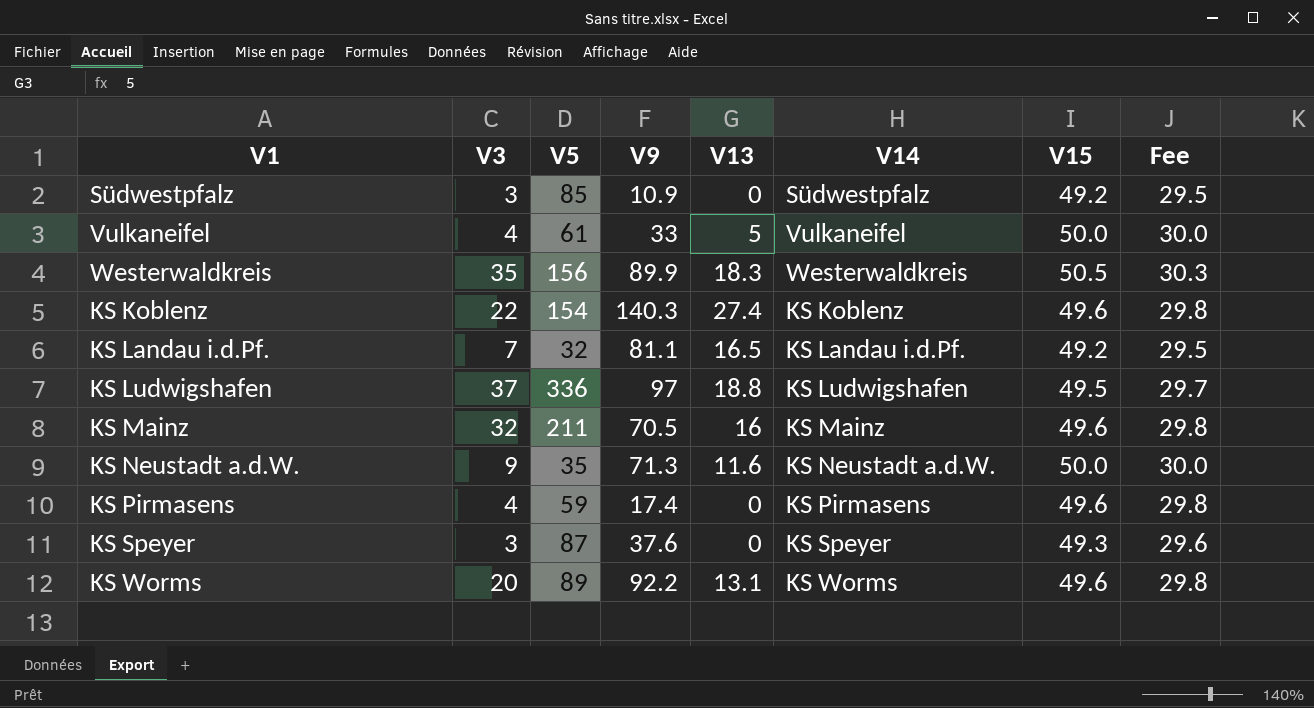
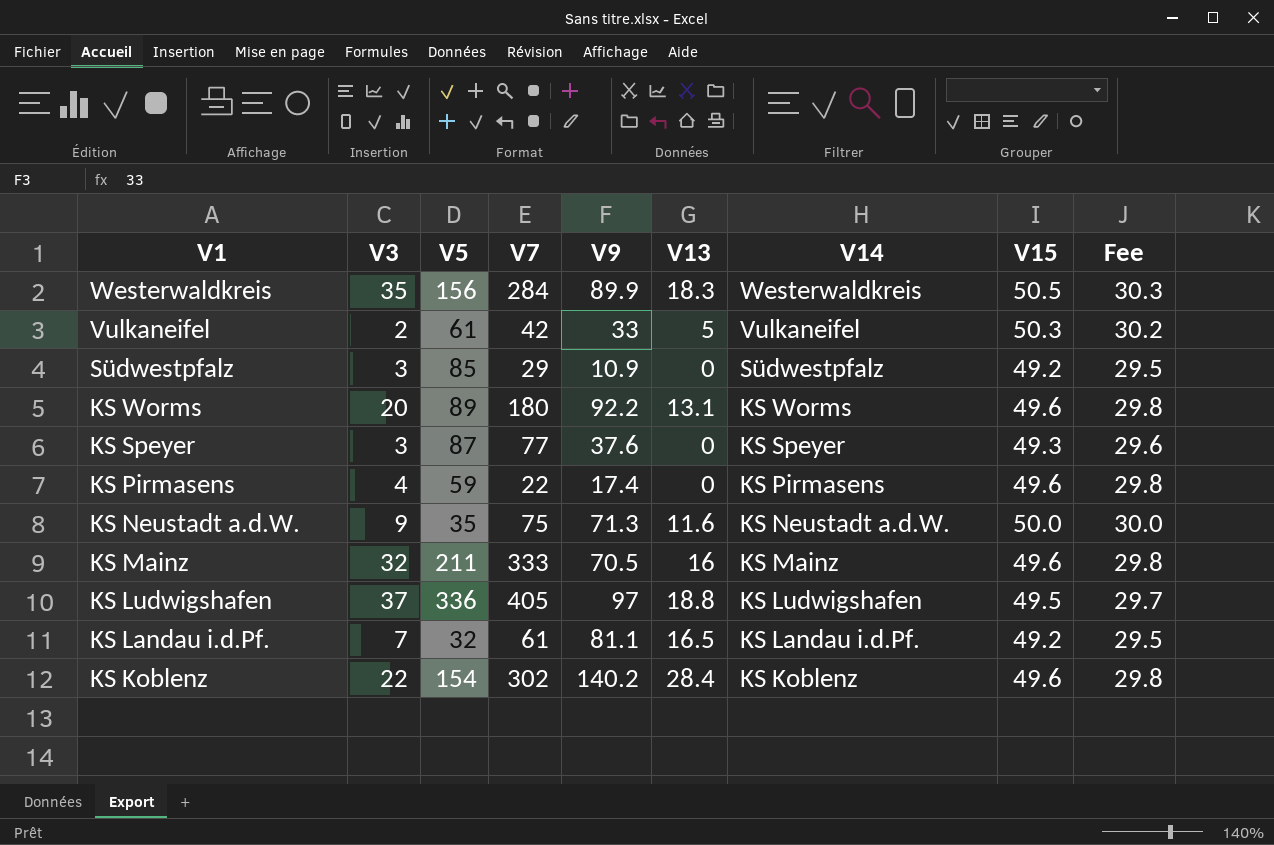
row order: none -> V1 descending
column V7 | position: none -> 4
Vulkaneifel | V3: 4 -> 2
Vulkaneifel | V15: 50.0 -> 50.3
Vulkaneifel | Fee: 30.0 -> 30.2
KS Koblenz | V9: 140.3 -> 140.2
KS Koblenz | V13: 27.4 -> 28.4

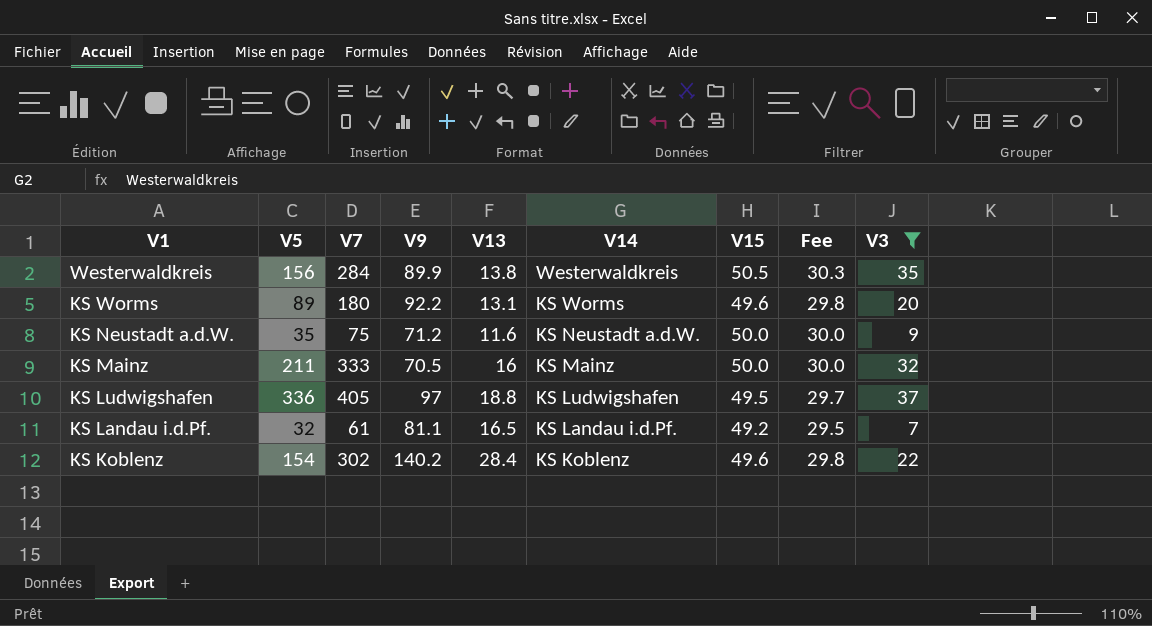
filter: none -> V3 >= 7
column V3 | position: 2 -> 9
Westerwaldkreis | V13: 18.3 -> 13.8
KS Neustadt a.d.W. | V9: 71.3 -> 71.2
KS Mainz | V15: 49.6 -> 50.0
KS Mainz | Fee: 29.8 -> 30.0

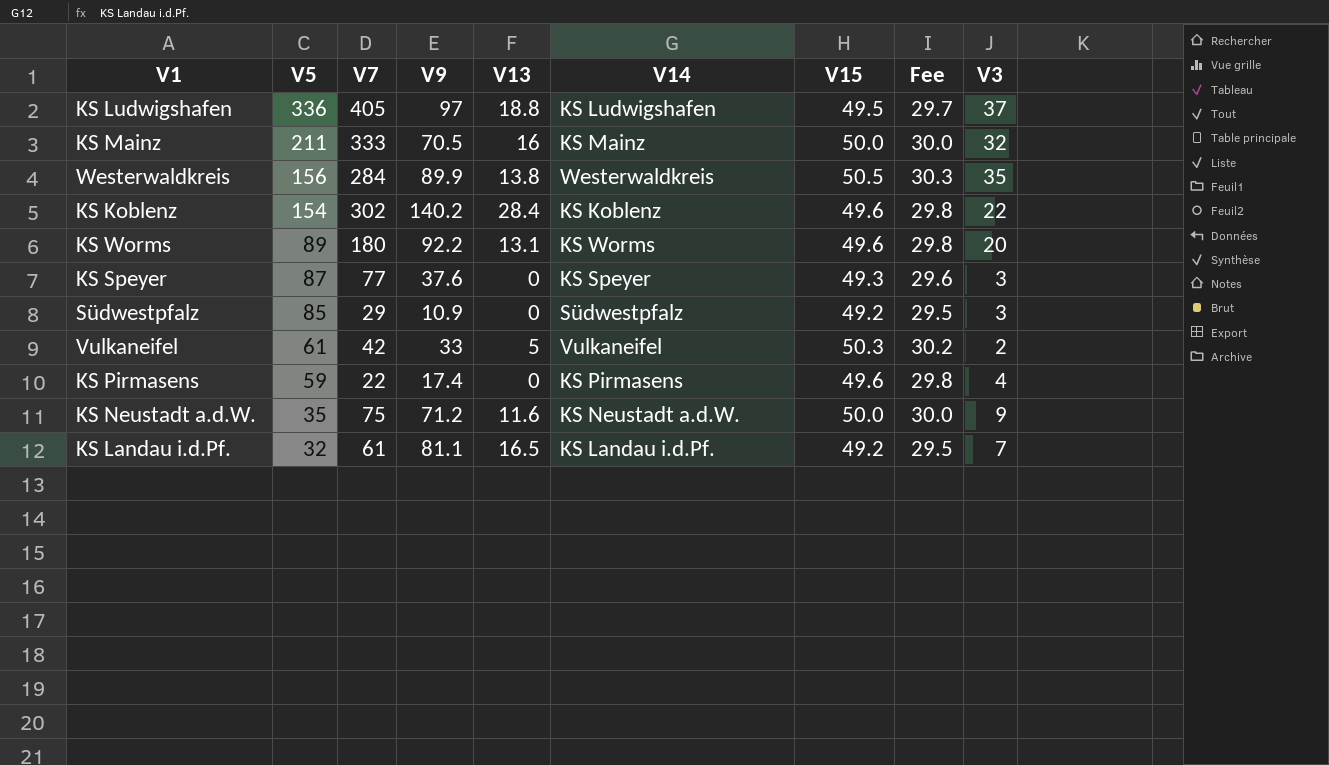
filter: V3 >= 7 -> none
row order: V1 descending -> V5 descending

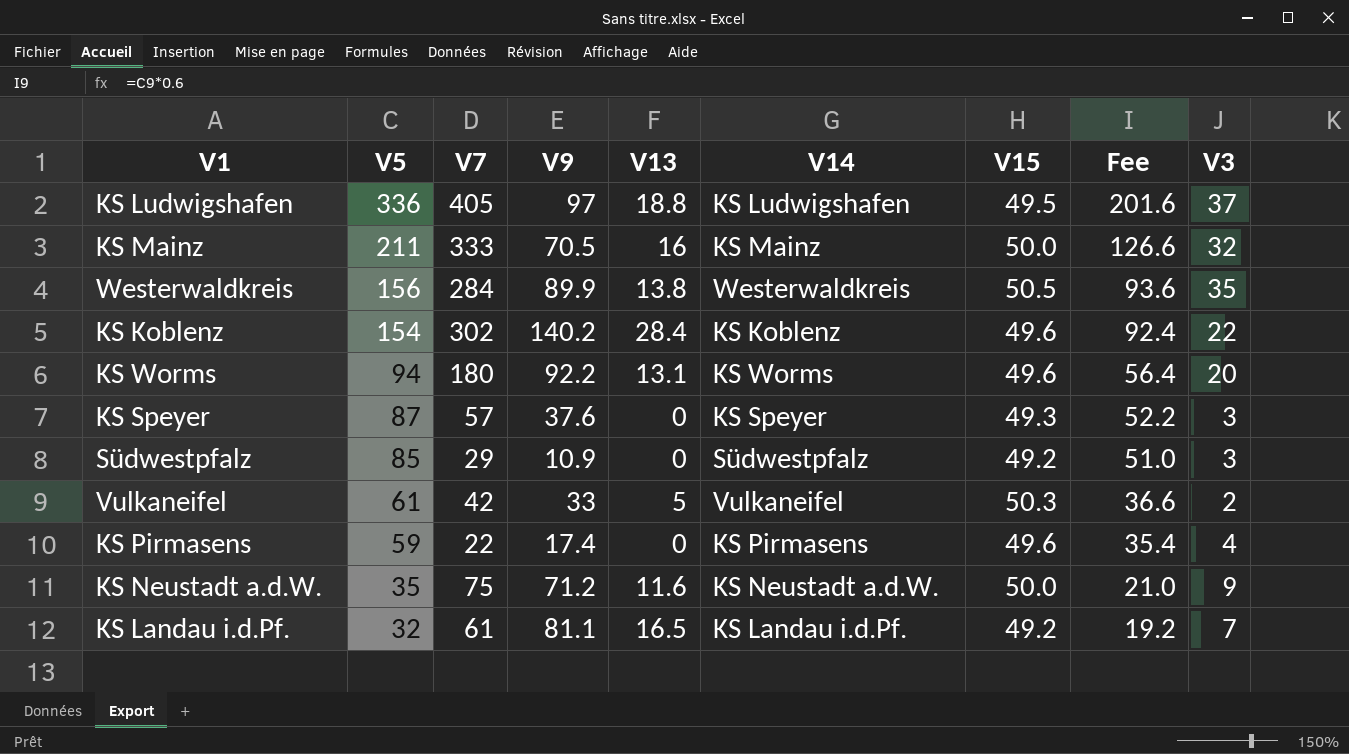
column Fee | formula: [V15] * 0.6 -> [V5] * 0.6
KS Worms | V5: 89 -> 94
KS Speyer | V7: 77 -> 57

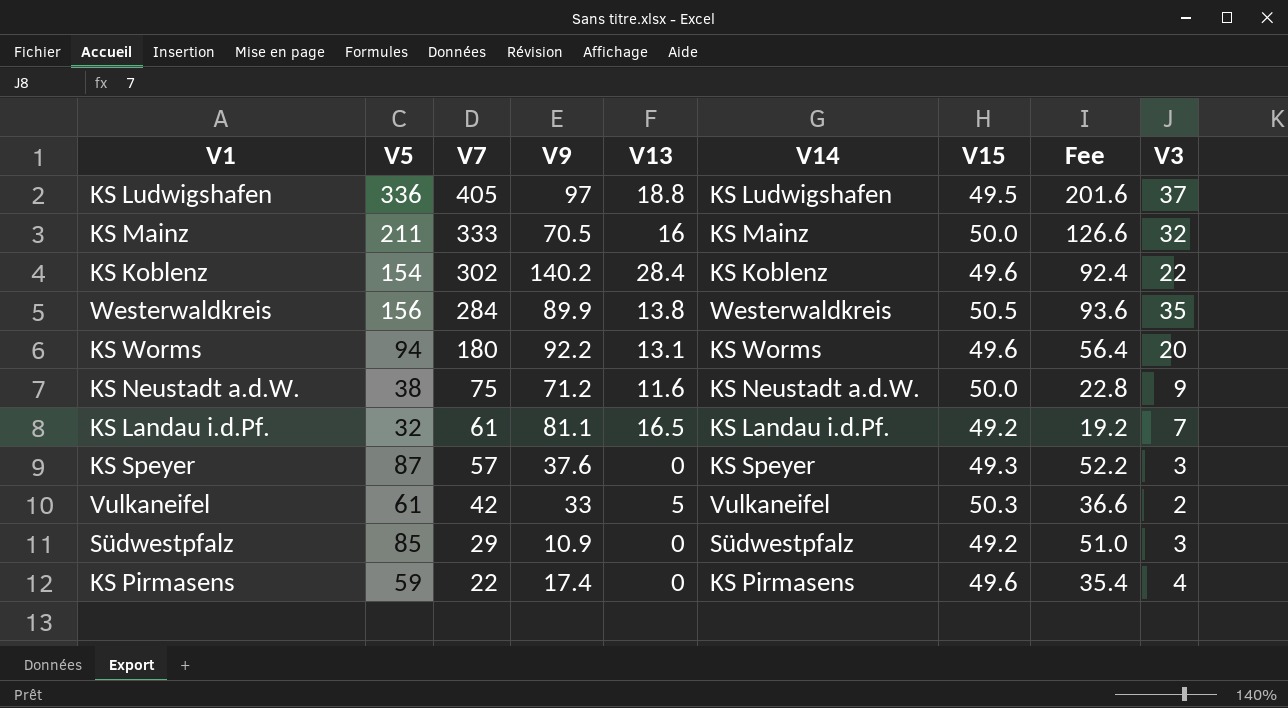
row order: V5 descending -> V7 descending
KS Neustadt a.d.W. | V5: 35 -> 38
KS Neustadt a.d.W. | Fee: 21.0 -> 22.8

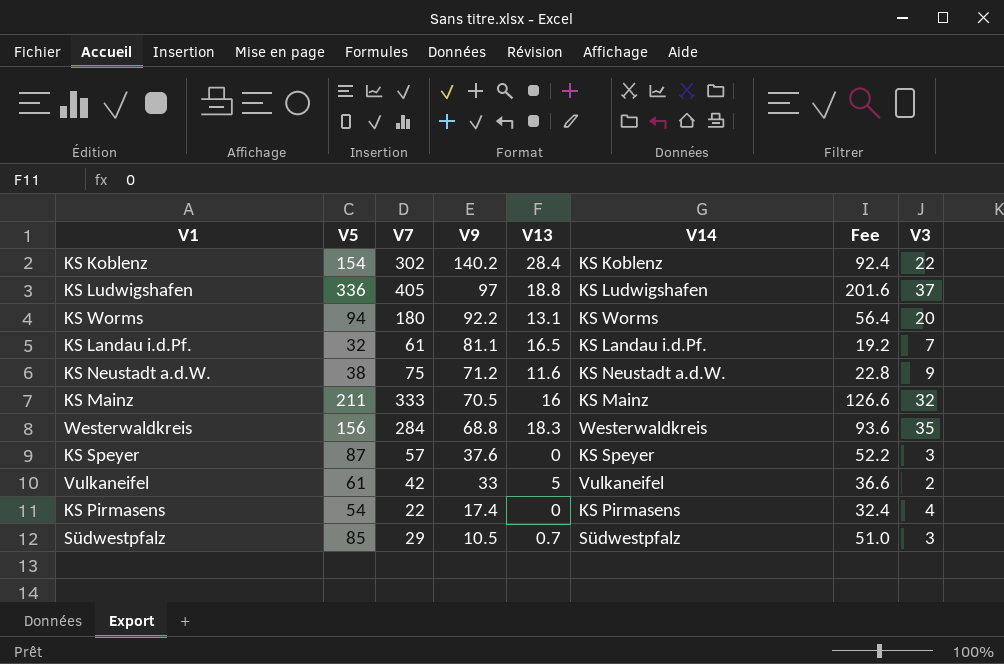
row order: V7 descending -> V9 descending
column V15 | position: 7 -> none
Westerwaldkreis | V9: 89.9 -> 68.8
Westerwaldkreis | V13: 13.8 -> 18.3
KS Pirmasens | V5: 59 -> 54
KS Pirmasens | Fee: 35.4 -> 32.4
Südwestpfalz | V9: 10.9 -> 10.5
Südwestpfalz | V13: 0 -> 0.7

